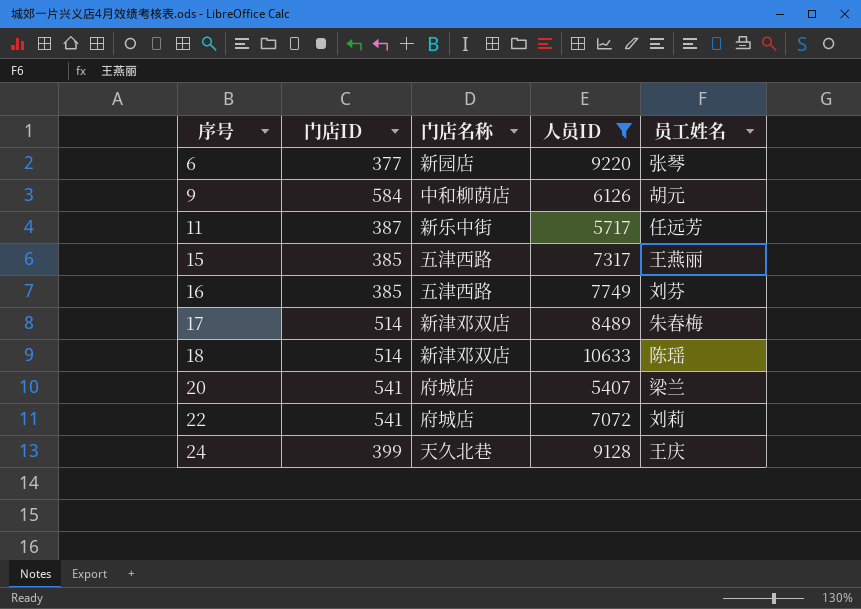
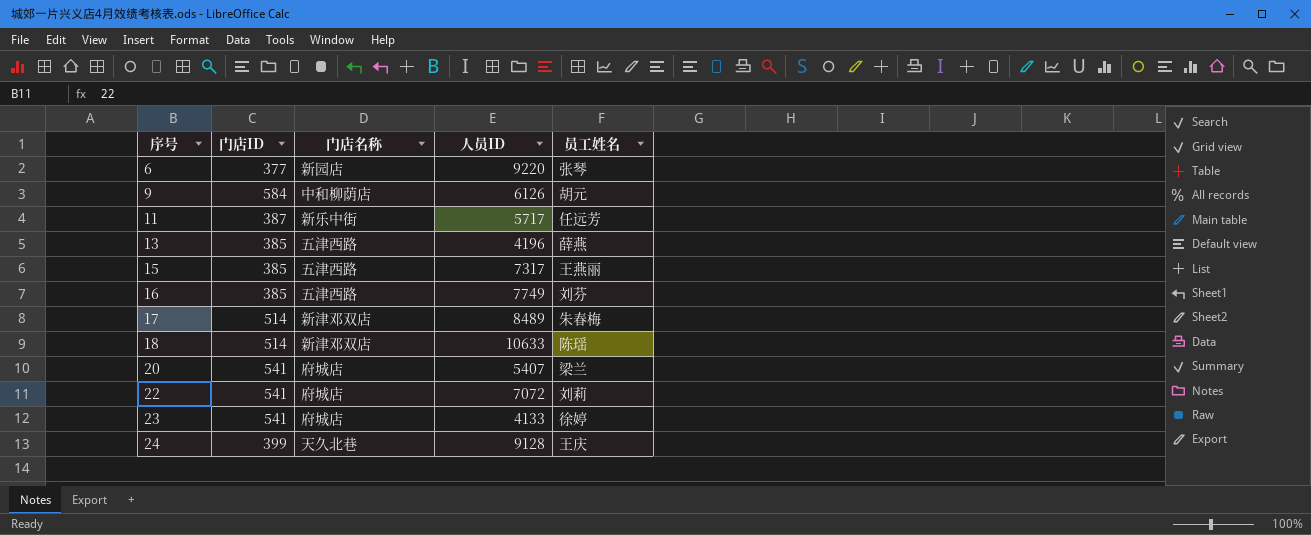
filter: 人员ID >= 5407 -> none

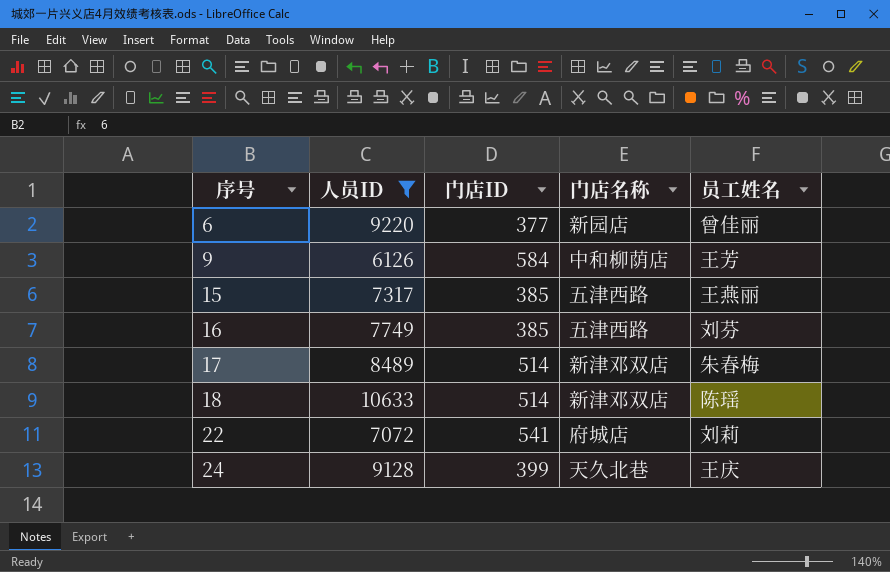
filter: none -> 人员ID >= 6126
column 人员ID | position: 4 -> 2
6 | 员工姓名: 张琴 -> 曾佳丽
9 | 员工姓名: 胡元 -> 王芳

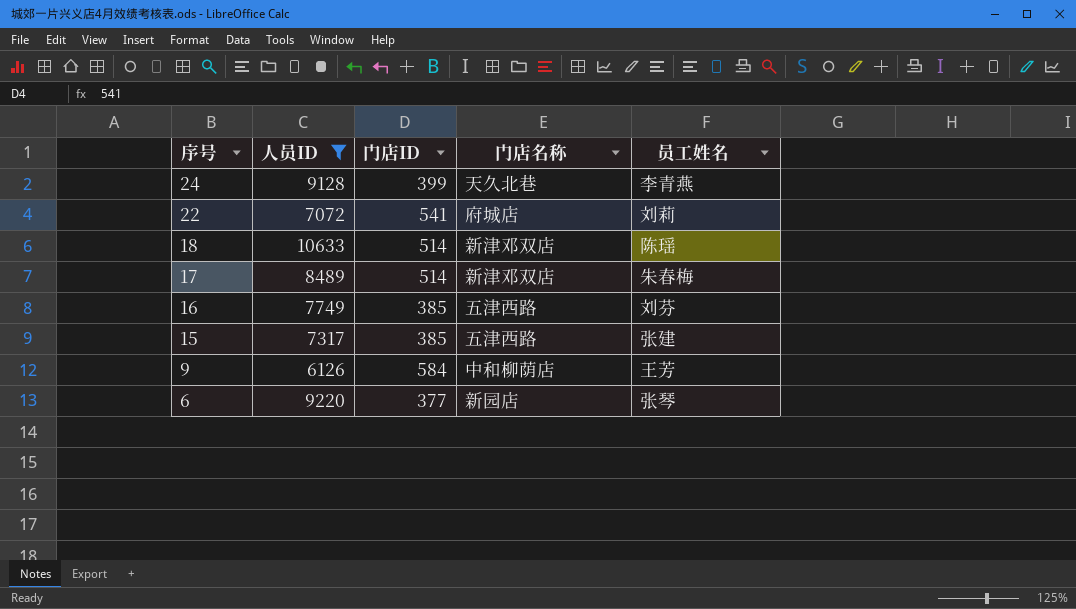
row order: 序号 ascending -> 序号 descending
24 | 员工姓名: 王庆 -> 李青燕
15 | 员工姓名: 王燕丽 -> 张建
6 | 员工姓名: 曾佳丽 -> 张琴

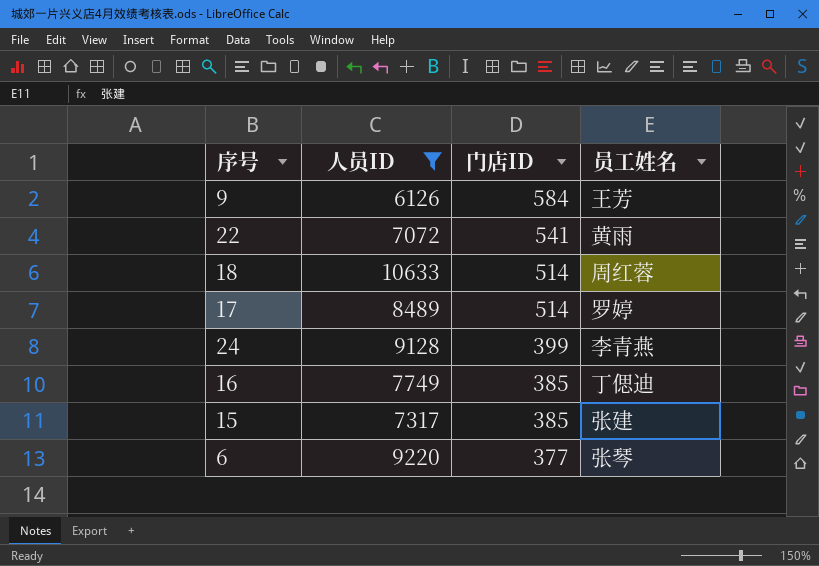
row order: 序号 descending -> 门店ID descending
column 门店名称 | position: 4 -> none
22 | 员工姓名: 刘莉 -> 黄雨
18 | 员工姓名: 陈瑶 -> 周红蓉
17 | 员工姓名: 朱春梅 -> 罗婷
16 | 员工姓名: 刘芬 -> 丁偲迪

